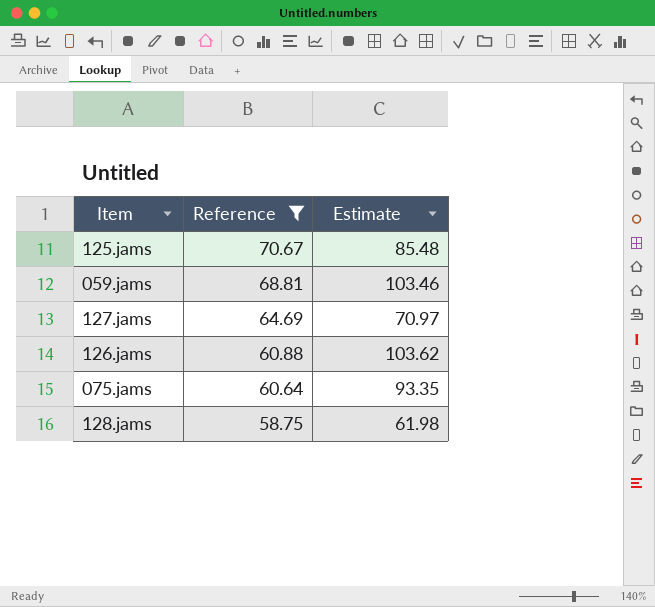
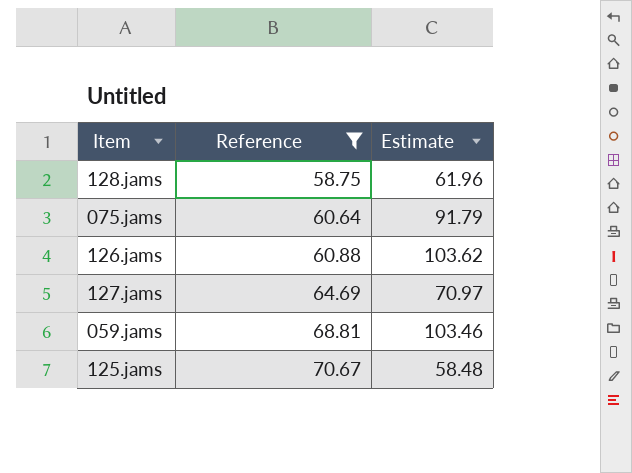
row order: Reference descending -> Reference ascending
128.jams | Estimate: 61.98 -> 61.96
075.jams | Estimate: 93.35 -> 91.79
125.jams | Estimate: 85.48 -> 58.48

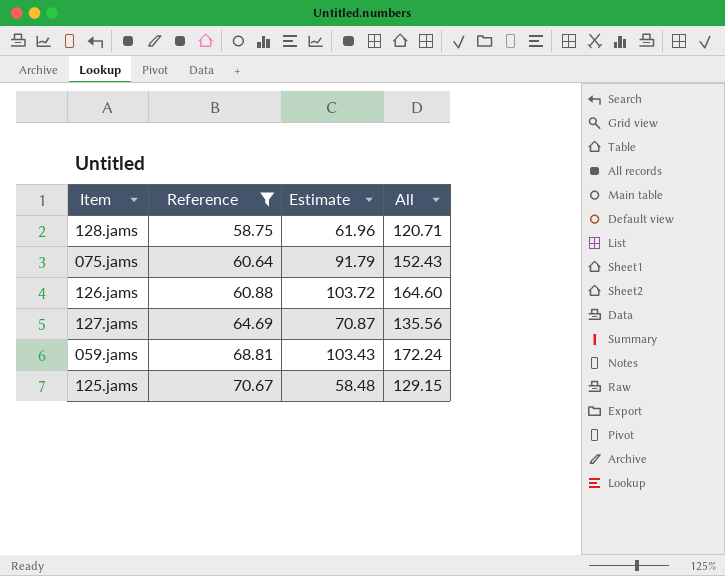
column All | formula: none -> [Reference] + [Estimate]
126.jams | Estimate: 103.62 -> 103.72
127.jams | Estimate: 70.97 -> 70.87
059.jams | Estimate: 103.46 -> 103.43

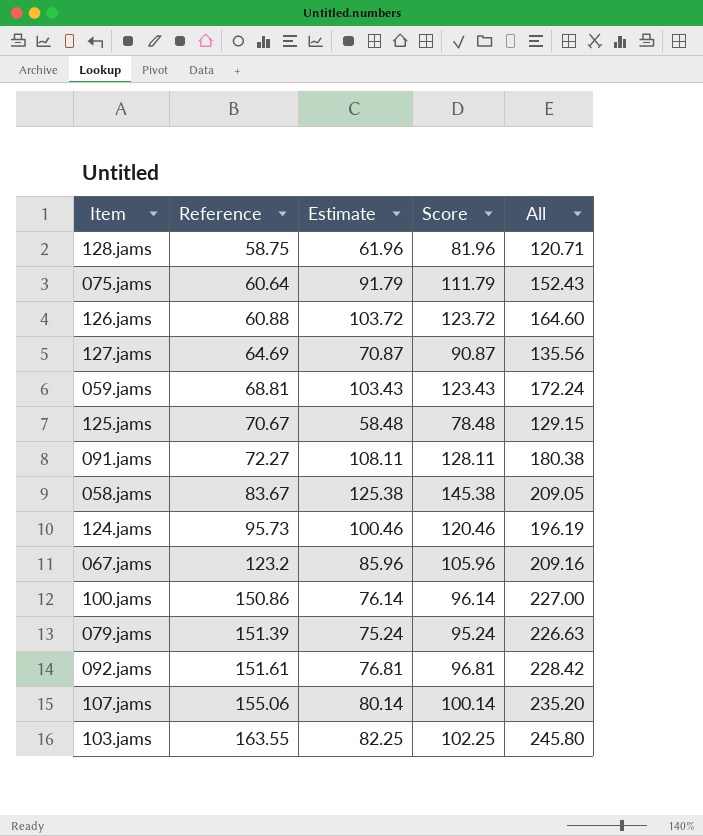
filter: Reference <= 70.67 -> none
column Score | formula: none -> [Estimate] + 20

